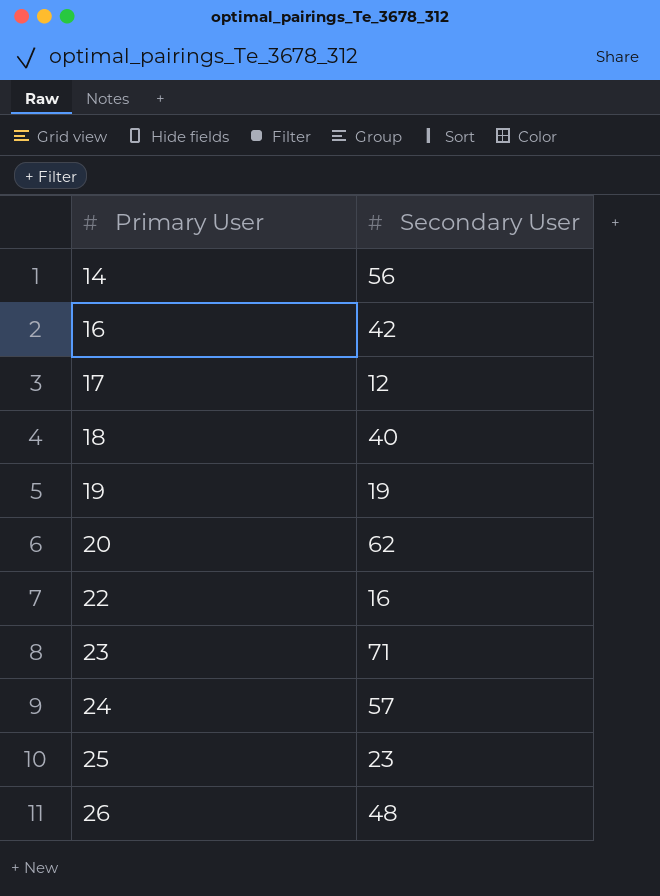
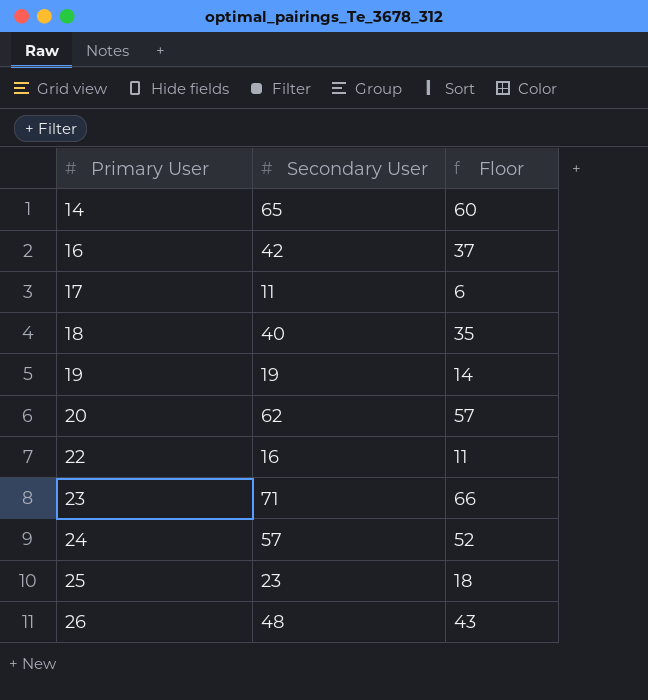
column Floor | formula: none -> [Secondary User] - 5
14 | Secondary User: 56 -> 65
17 | Secondary User: 12 -> 11

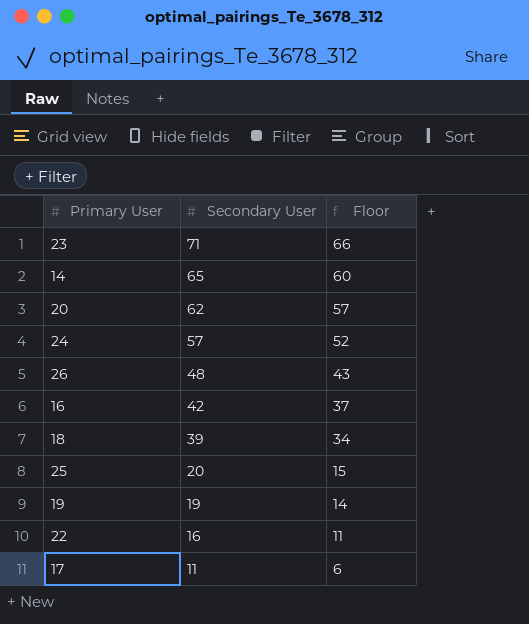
row order: Primary User ascending -> Secondary User descending
18 | Secondary User: 40 -> 39
18 | Floor: 35 -> 34
25 | Secondary User: 23 -> 20
25 | Floor: 18 -> 15

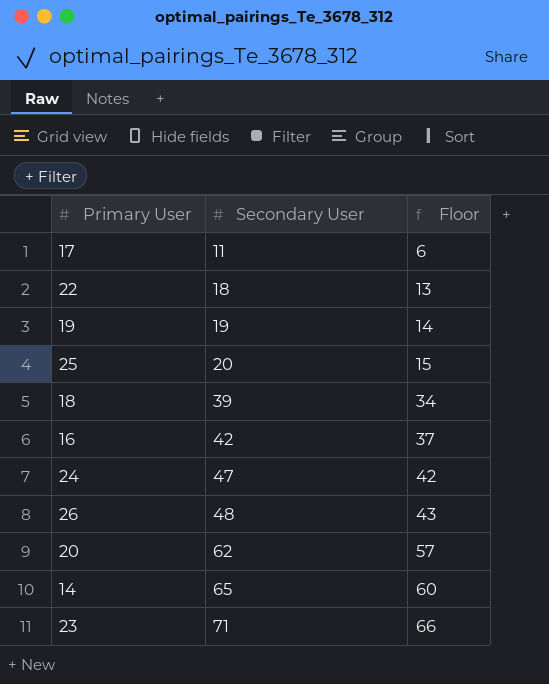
row order: Secondary User descending -> Secondary User ascending
22 | Secondary User: 16 -> 18
22 | Floor: 11 -> 13
24 | Secondary User: 57 -> 47
24 | Floor: 52 -> 42

